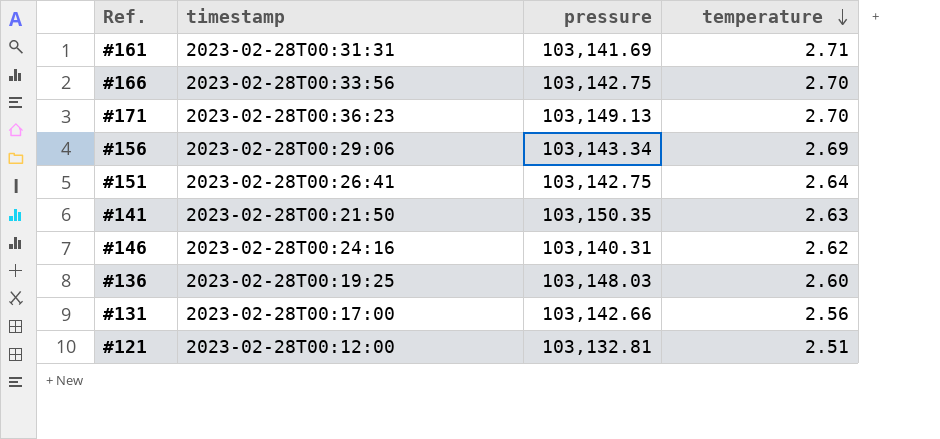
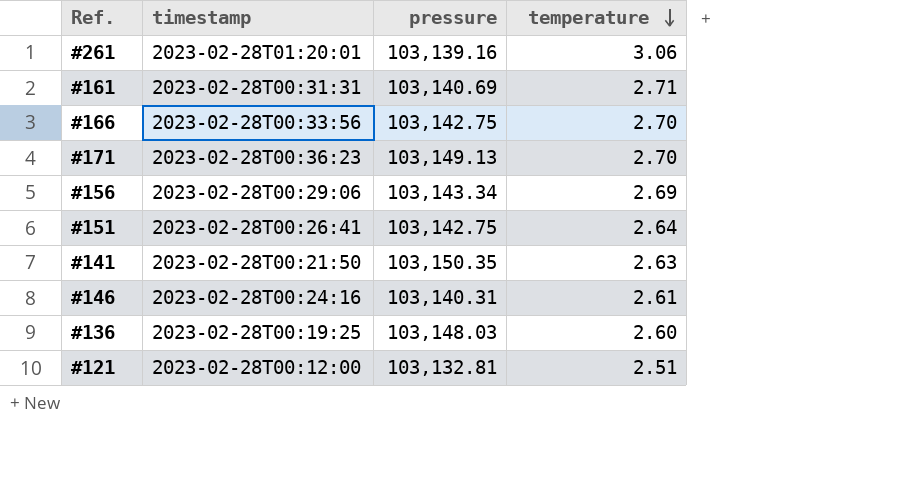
row #131: 2023-02-28T00:17:00 | 103,142.66 | 2.56 -> none
row #261: none -> 2023-02-28T01:20:01 | 103,139.16 | 3.06
#161 | pressure: 103,141.69 -> 103,140.69
#146 | temperature: 2.62 -> 2.61

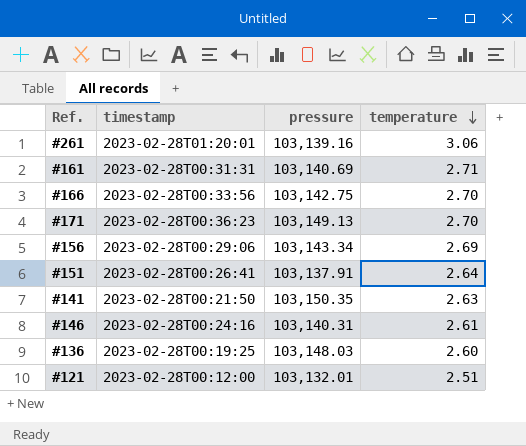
#151 | pressure: 103,142.75 -> 103,137.91
#121 | pressure: 103,132.81 -> 103,132.01

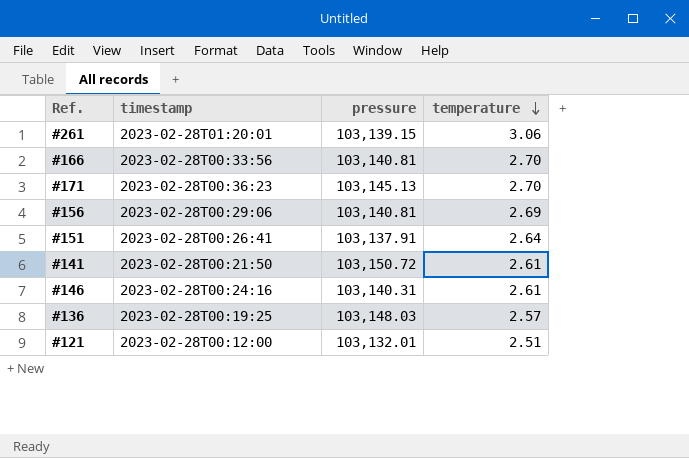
row #161: 2023-02-28T00:31:31 | 103,140.69 | 2.71 -> none
#261 | pressure: 103,139.16 -> 103,139.15
#166 | pressure: 103,142.75 -> 103,140.81
#171 | pressure: 103,149.13 -> 103,145.13
#156 | pressure: 103,143.34 -> 103,140.81
#141 | pressure: 103,150.35 -> 103,150.72
#141 | temperature: 2.63 -> 2.61
#136 | temperature: 2.60 -> 2.57

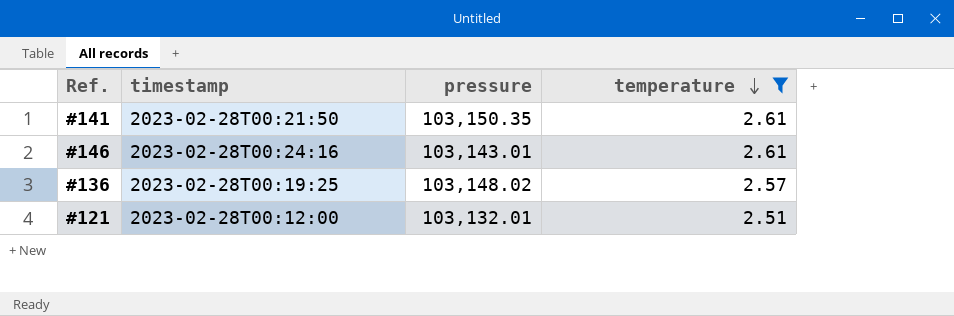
filter: none -> temperature <= 2.61
#141 | pressure: 103,150.72 -> 103,150.35
#146 | pressure: 103,140.31 -> 103,143.01
#136 | pressure: 103,148.03 -> 103,148.02

